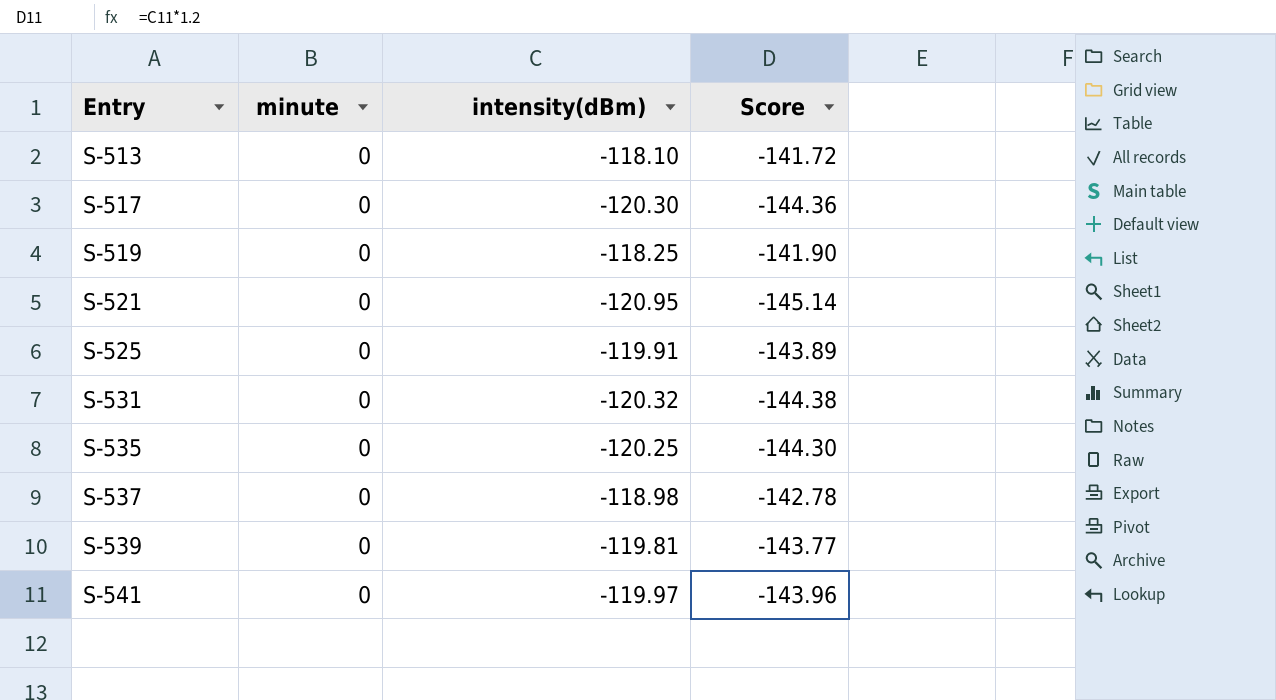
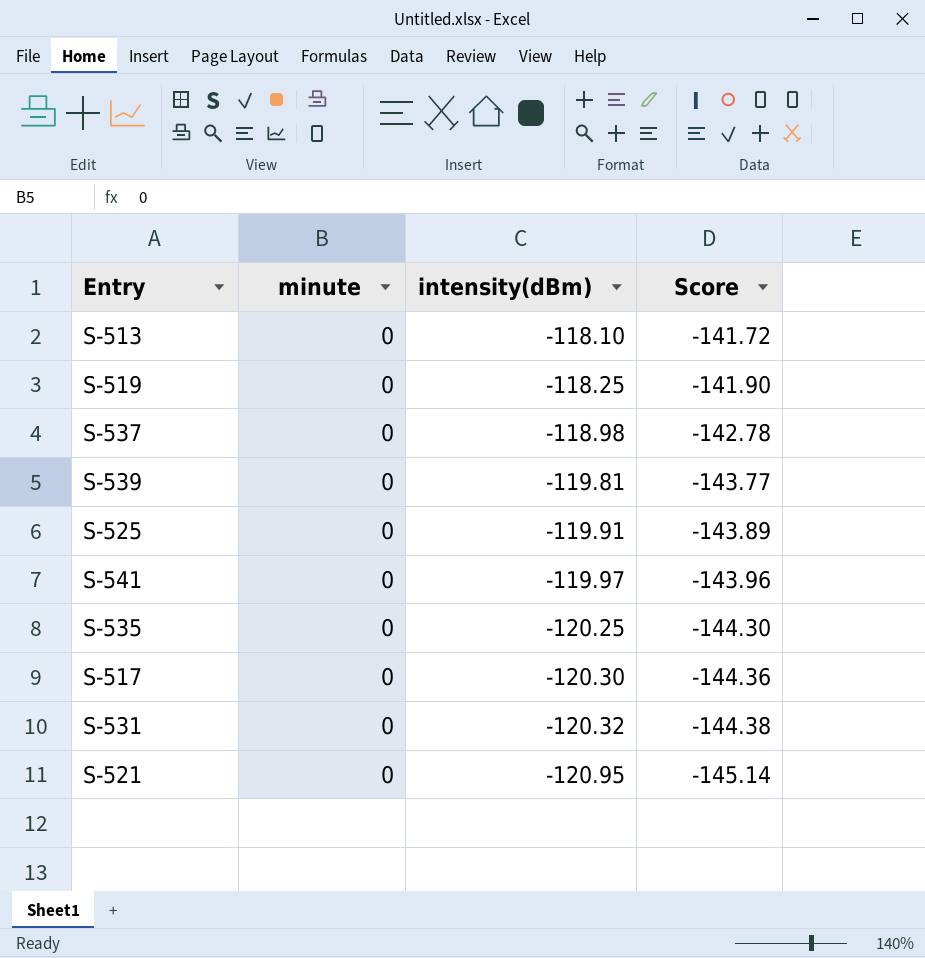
row order: Entry ascending -> intensity(dBm) descending

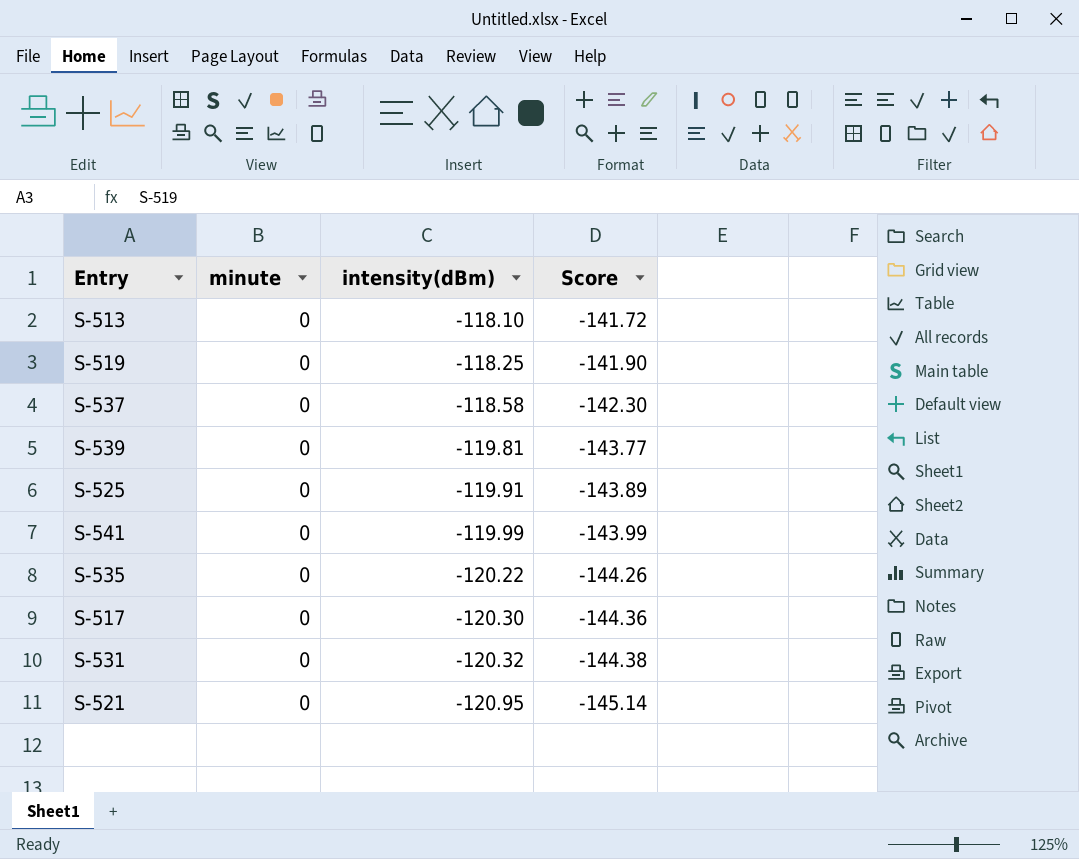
S-537 | intensity(dBm): -118.98 -> -118.58
S-537 | Score: -142.78 -> -142.30
S-541 | intensity(dBm): -119.97 -> -119.99
S-541 | Score: -143.96 -> -143.99
S-535 | intensity(dBm): -120.25 -> -120.22
S-535 | Score: -144.30 -> -144.26

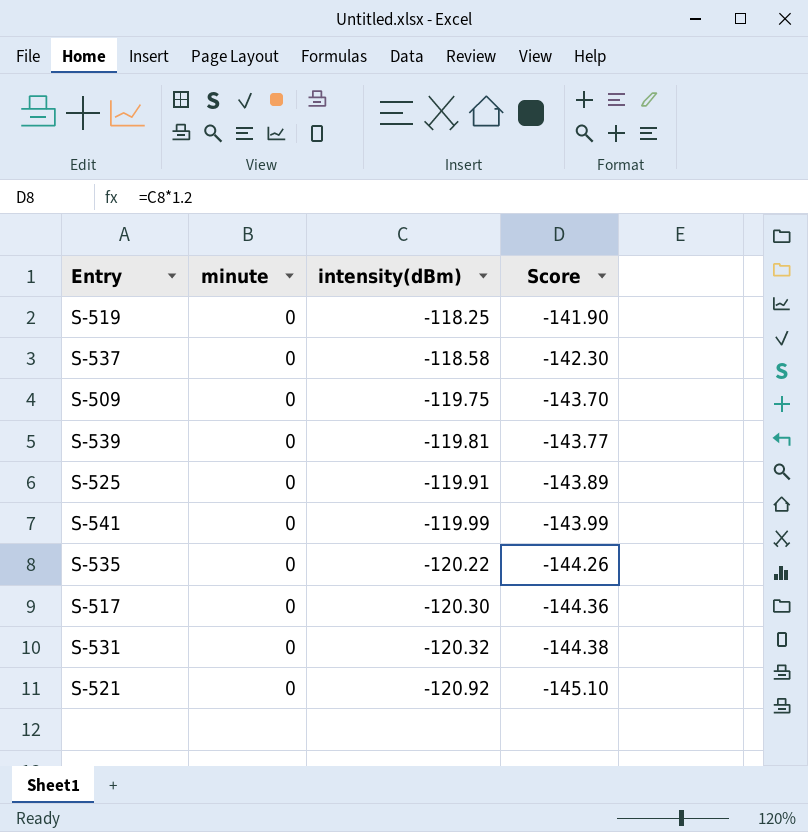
row S-513: 0 | -118.10 | -141.72 -> none
row S-509: none -> 0 | -119.75 | -143.70
S-521 | intensity(dBm): -120.95 -> -120.92
S-521 | Score: -145.14 -> -145.10

